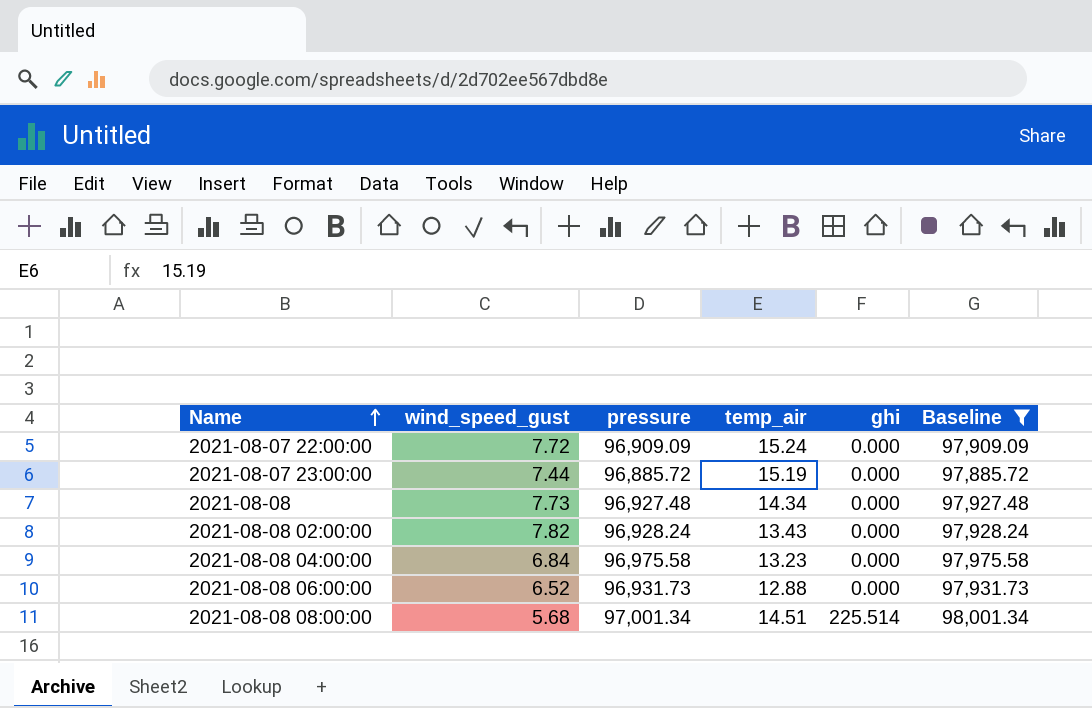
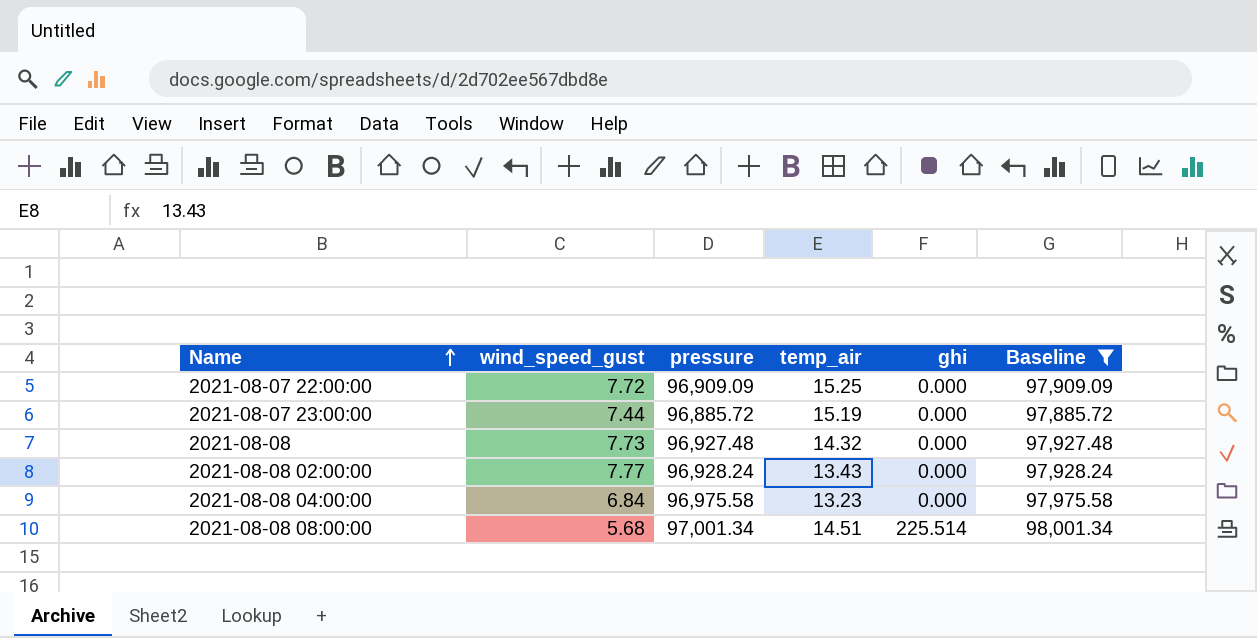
row 2021-08-08 06:00:00: 6.52 | 96,931.73 | 12.88 | 0.000 | 97,931.73 -> none
2021-08-07 22:00:00 | temp_air: 15.24 -> 15.25
2021-08-08 | temp_air: 14.34 -> 14.32
2021-08-08 02:00:00 | wind_speed_gust: 7.82 -> 7.77

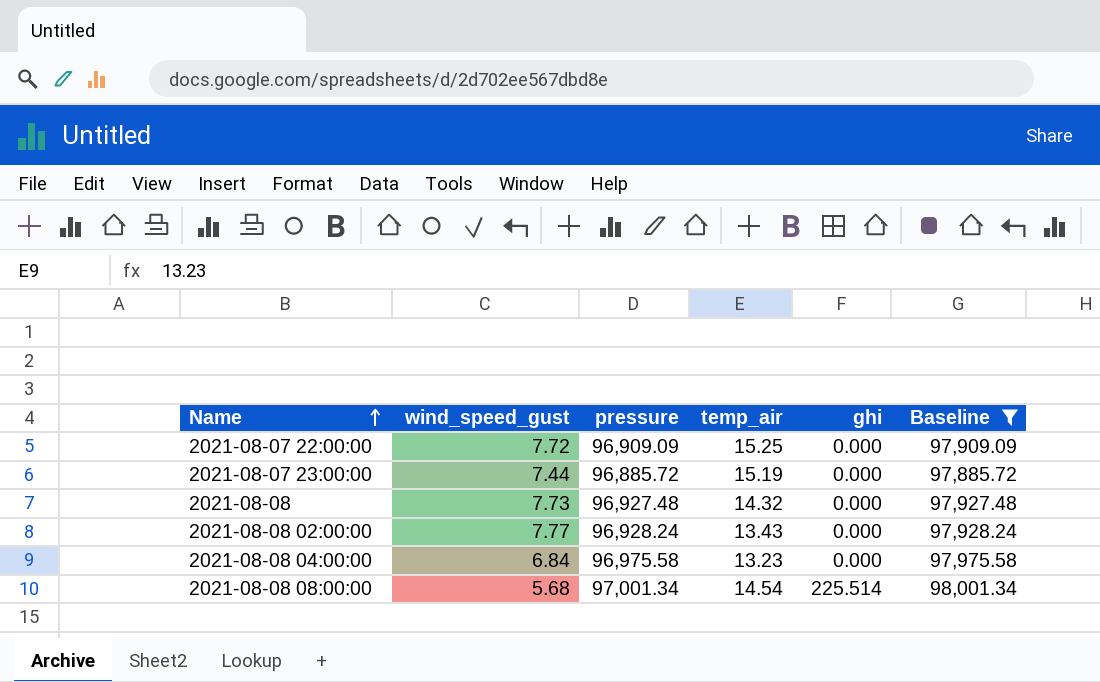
2021-08-08 08:00:00 | temp_air: 14.51 -> 14.54

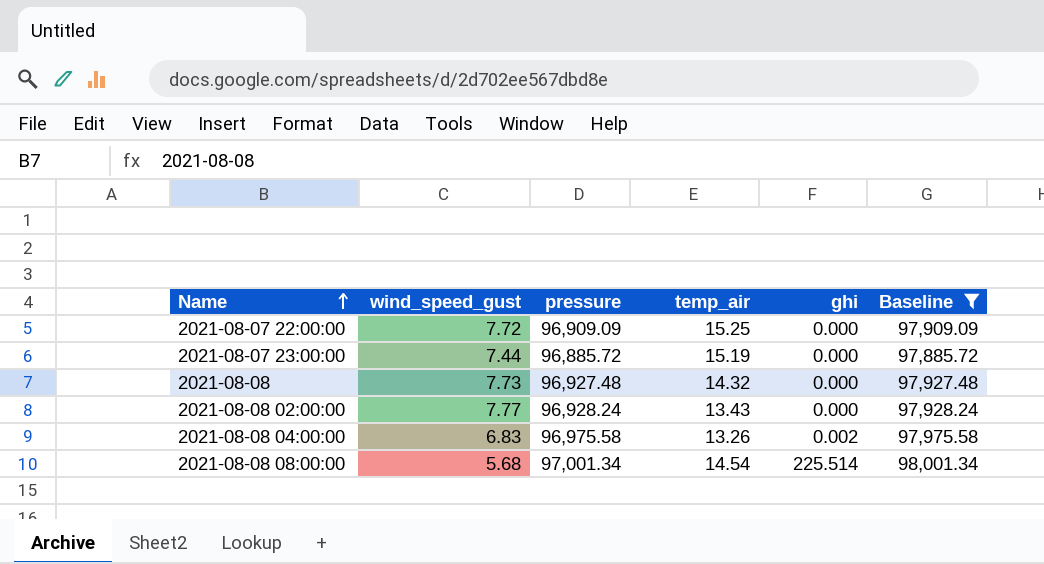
2021-08-08 04:00:00 | wind_speed_gust: 6.84 -> 6.83
2021-08-08 04:00:00 | temp_air: 13.23 -> 13.26
2021-08-08 04:00:00 | ghi: 0.000 -> 0.002

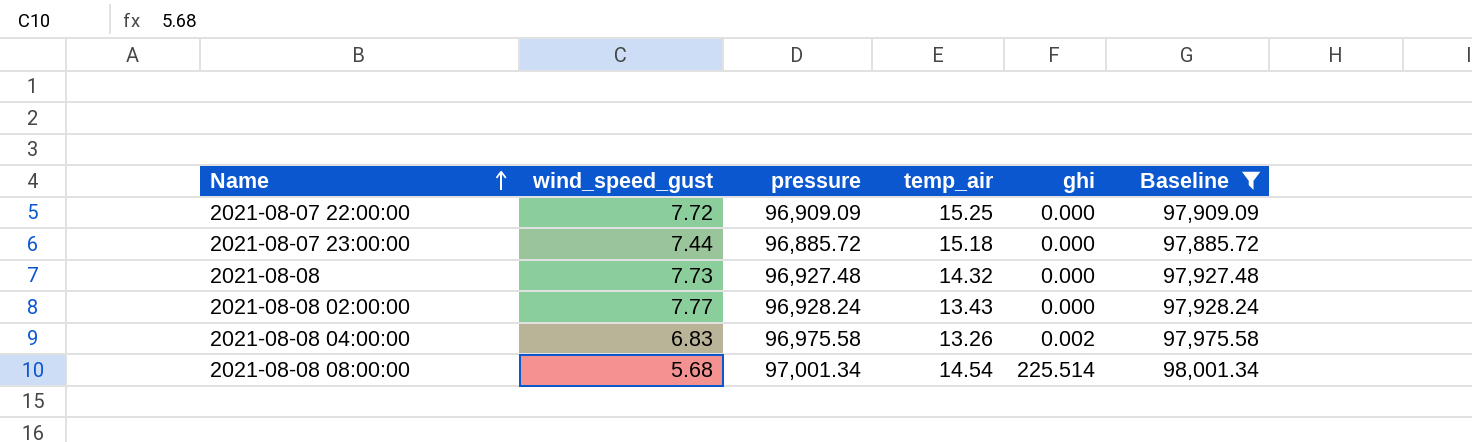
2021-08-07 23:00:00 | temp_air: 15.19 -> 15.18

